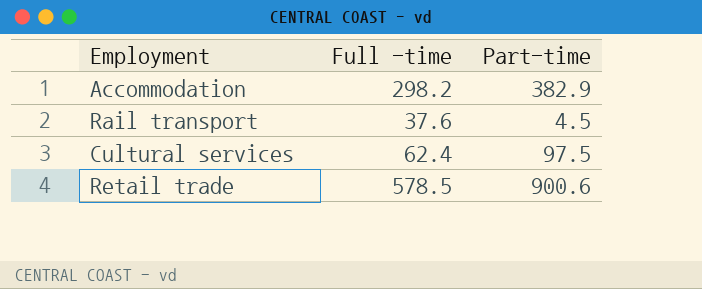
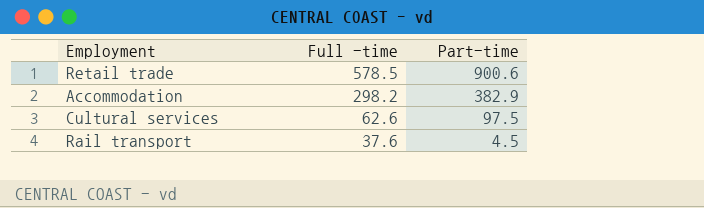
row order: none -> Full -time descending
Cultural services | Full -time: 62.4 -> 62.6

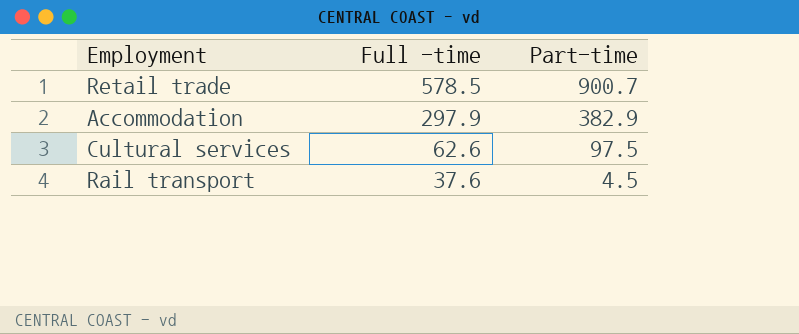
Retail trade | Part-time: 900.6 -> 900.7
Accommodation | Full -time: 298.2 -> 297.9

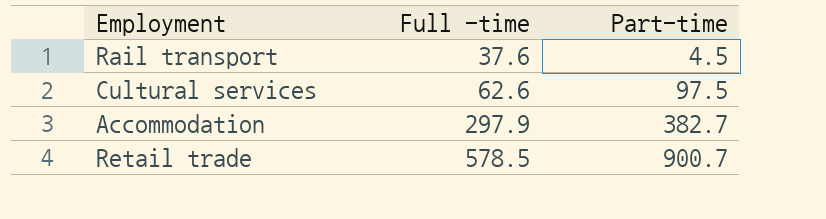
row order: Full -time descending -> Full -time ascending
Accommodation | Part-time: 382.9 -> 382.7

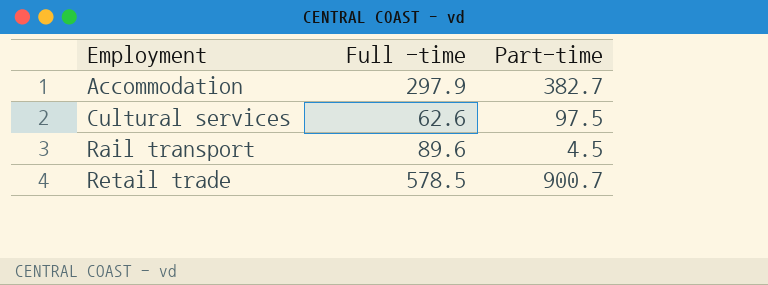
row order: Full -time ascending -> Employment ascending
Rail transport | Full -time: 37.6 -> 89.6

